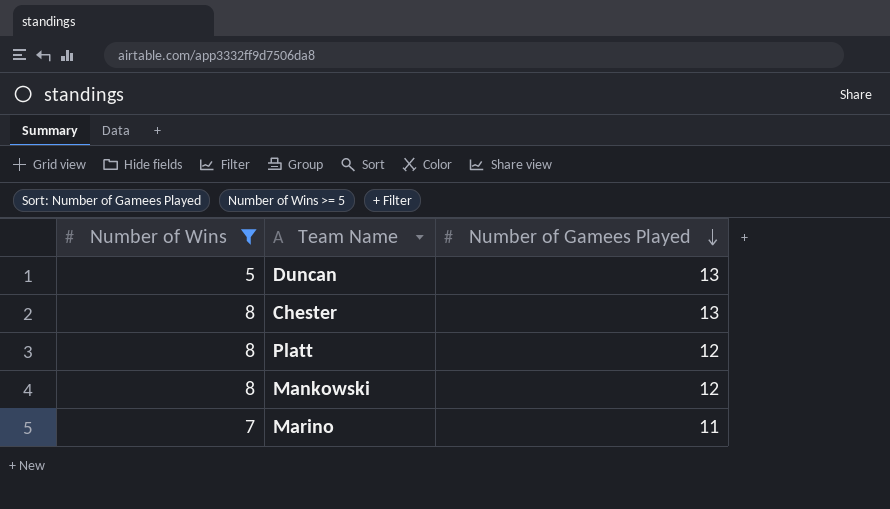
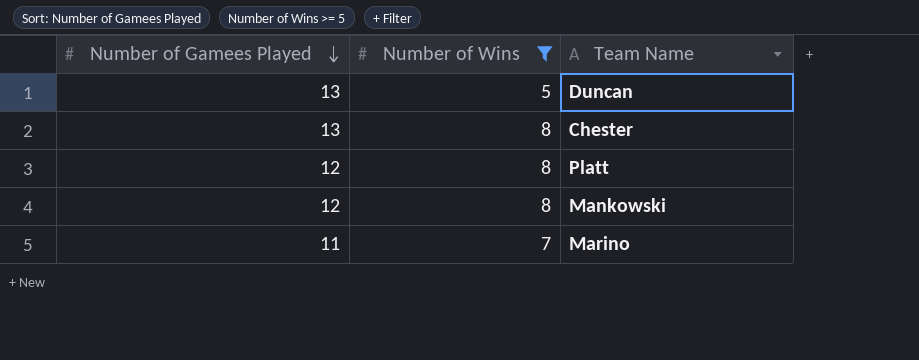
column Number of Gamees Played | position: 3 -> 1

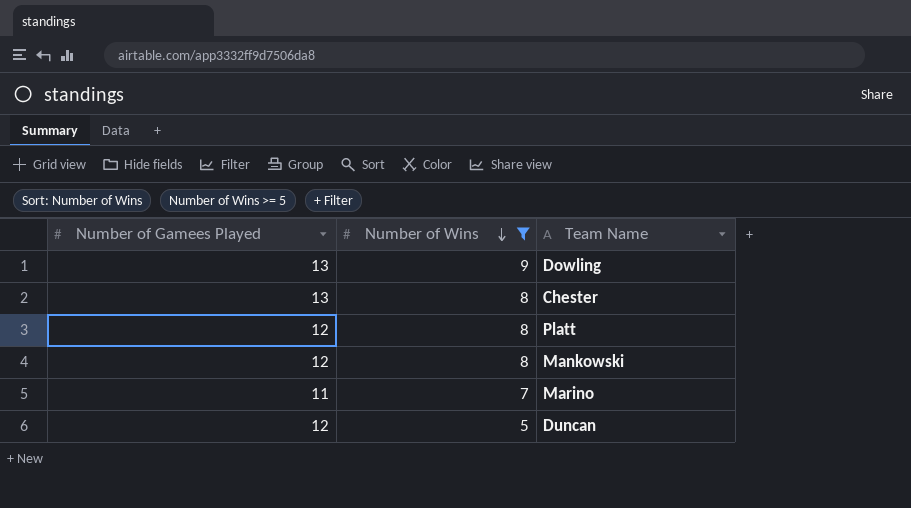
row order: Number of Gamees Played descending -> Number of Wins descending
row Dowling: none -> 13 | 9
Duncan | Number of Gamees Played: 13 -> 12

